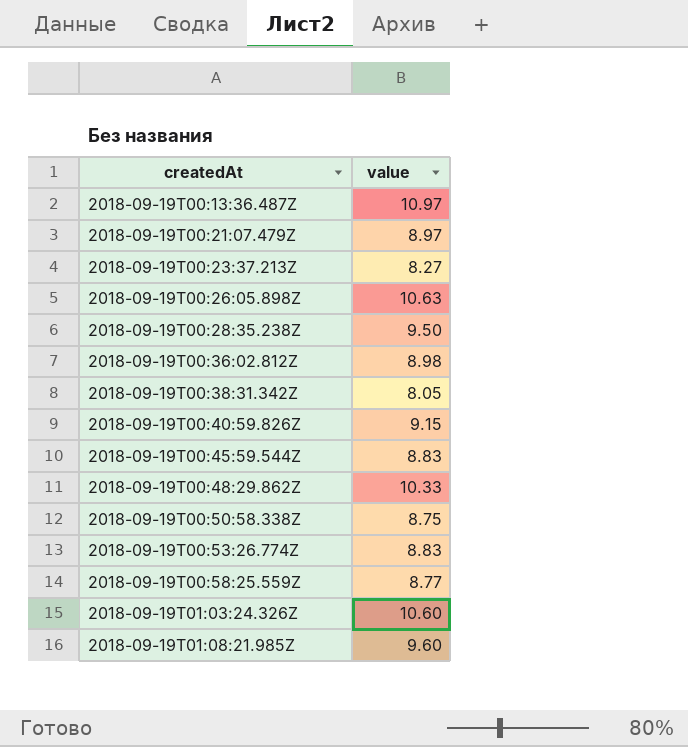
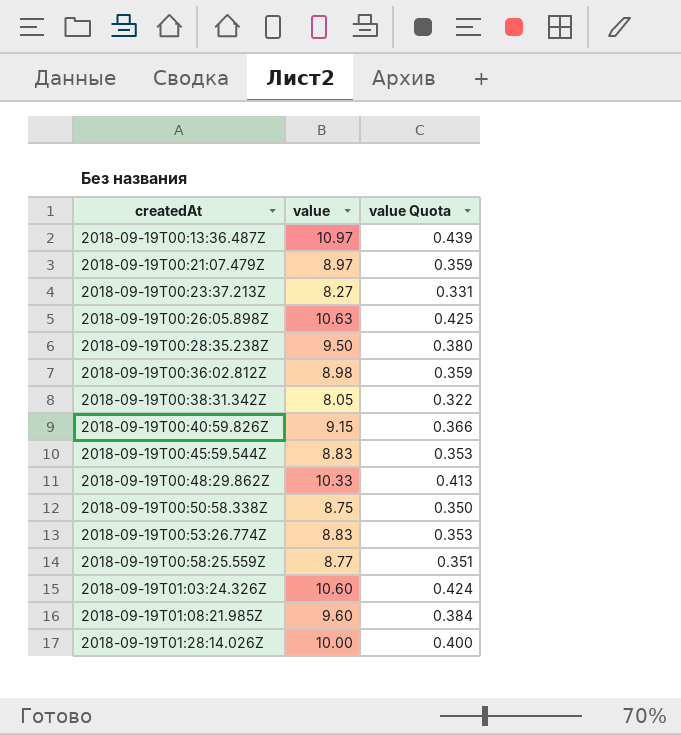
column value Quota | formula: none -> [value] * 0.04
row 2018-09-19T01:28:14.026Z: none -> 10.00 | 0.400

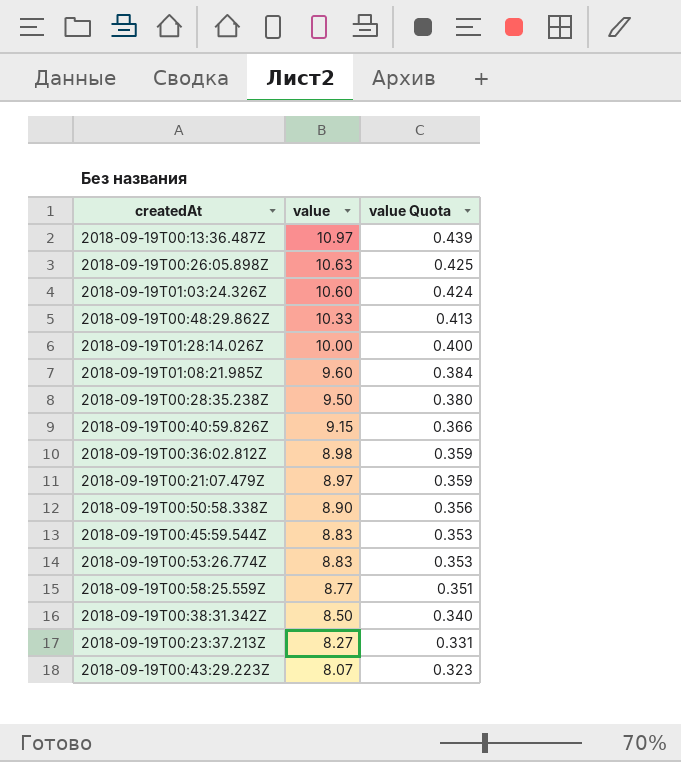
row order: createdAt ascending -> value descending
2018-09-19T00:50:58.338Z | value: 8.75 -> 8.90
2018-09-19T00:50:58.338Z | value Quota: 0.350 -> 0.356
2018-09-19T00:38:31.342Z | value: 8.05 -> 8.50
2018-09-19T00:38:31.342Z | value Quota: 0.322 -> 0.340
row 2018-09-19T00:43:29.223Z: none -> 8.07 | 0.323

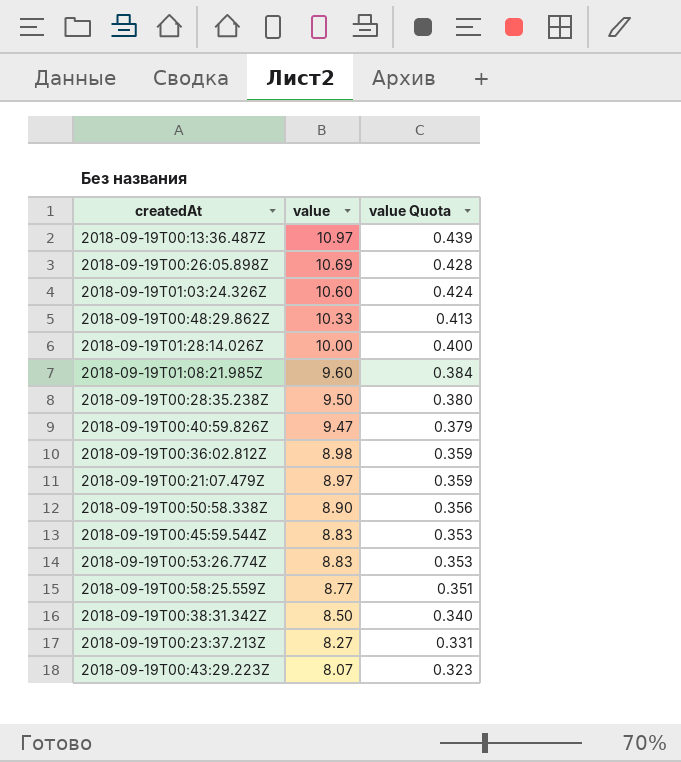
2018-09-19T00:26:05.898Z | value: 10.63 -> 10.69
2018-09-19T00:26:05.898Z | value Quota: 0.425 -> 0.428
2018-09-19T00:40:59.826Z | value: 9.15 -> 9.47
2018-09-19T00:40:59.826Z | value Quota: 0.366 -> 0.379

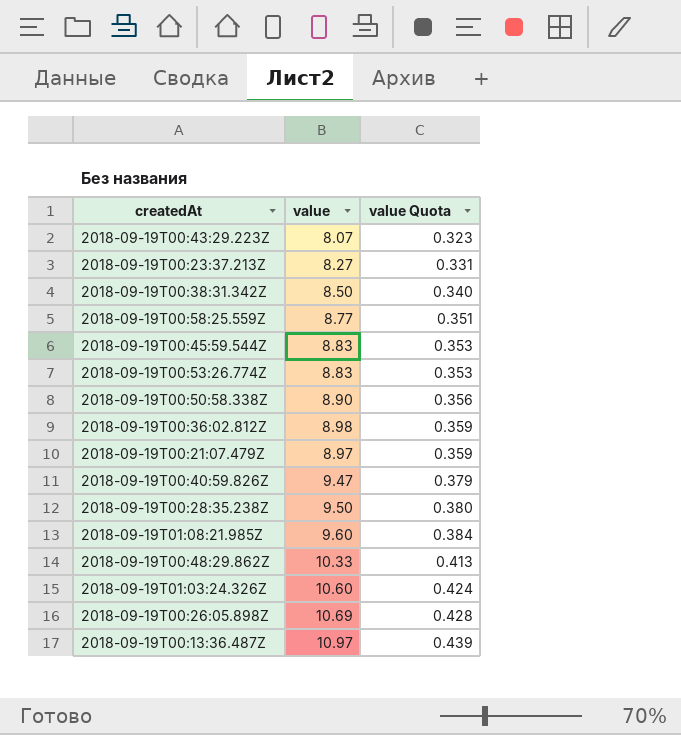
row order: value descending -> value Quota ascending
row 2018-09-19T01:28:14.026Z: 10.00 | 0.400 -> none

